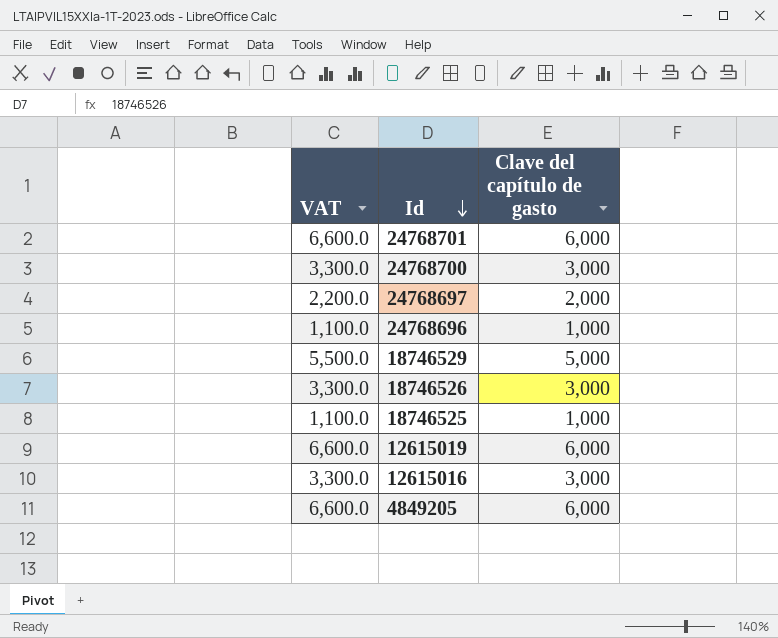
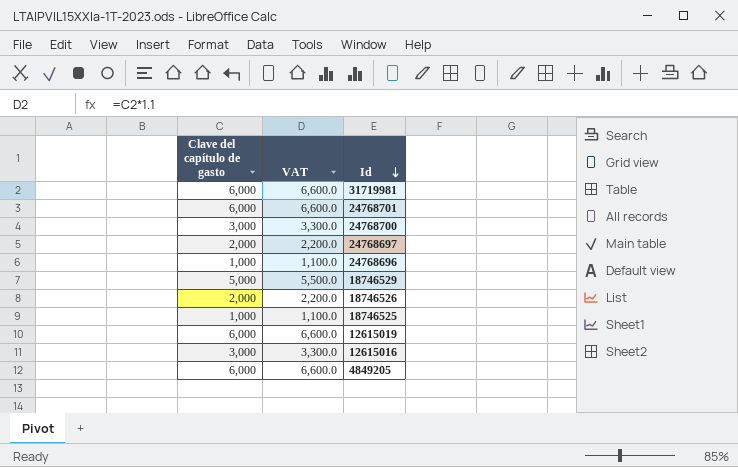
column Clave del capítulo de gasto | position: 3 -> 1
row 31719981: none -> 6,000 | 6,600.0
18746526 | Clave del capítulo de gasto: 3,000 -> 2,000
18746526 | VAT: 3,300.0 -> 2,200.0

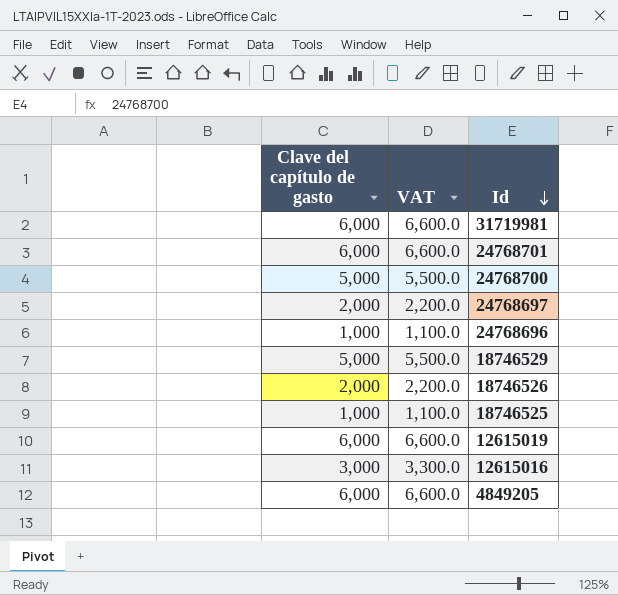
24768700 | Clave del capítulo de gasto: 3,000 -> 5,000
24768700 | VAT: 3,300.0 -> 5,500.0

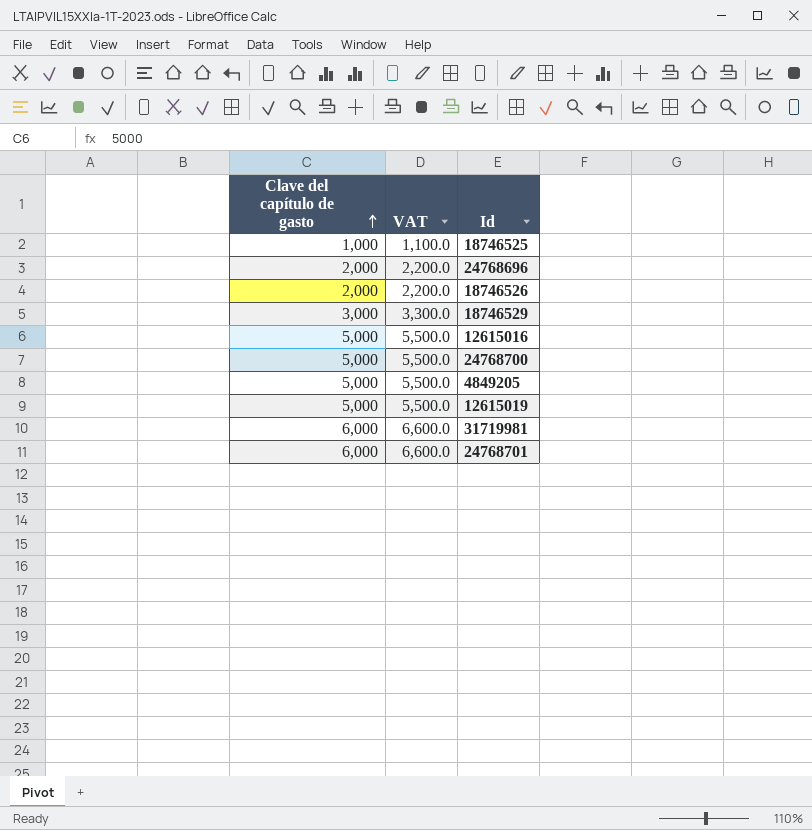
row order: Id descending -> Clave del capítulo de gasto ascending
row 24768697: 2,000 | 2,200.0 -> none
24768696 | Clave del capítulo de gasto: 1,000 -> 2,000
24768696 | VAT: 1,100.0 -> 2,200.0
18746529 | Clave del capítulo de gasto: 5,000 -> 3,000
18746529 | VAT: 5,500.0 -> 3,300.0
12615016 | Clave del capítulo de gasto: 3,000 -> 5,000
12615016 | VAT: 3,300.0 -> 5,500.0
4849205 | Clave del capítulo de gasto: 6,000 -> 5,000
4849205 | VAT: 6,600.0 -> 5,500.0
12615019 | Clave del capítulo de gasto: 6,000 -> 5,000
12615019 | VAT: 6,600.0 -> 5,500.0

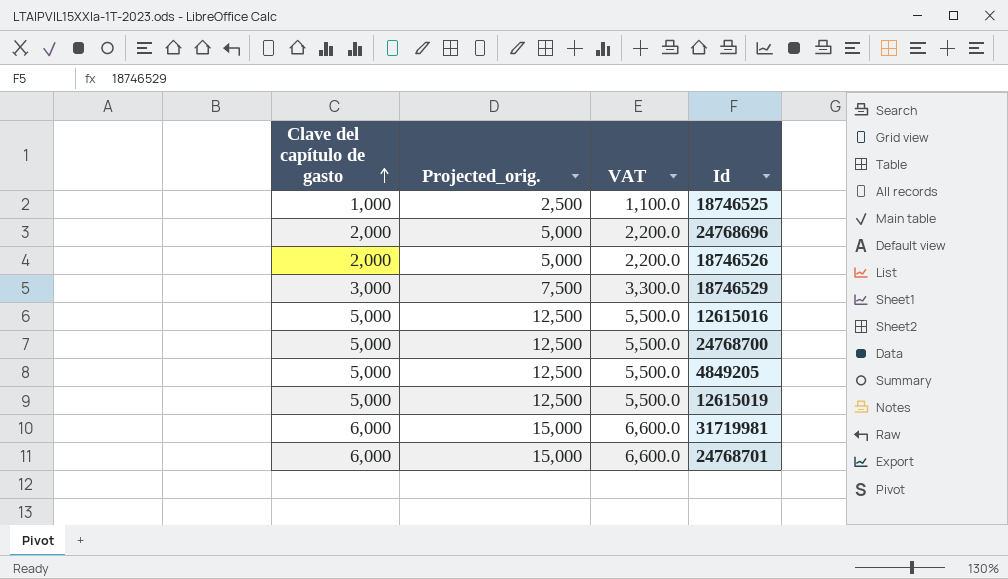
column Projected_orig. | formula: none -> [Clave del capítulo de gasto] * 2.5

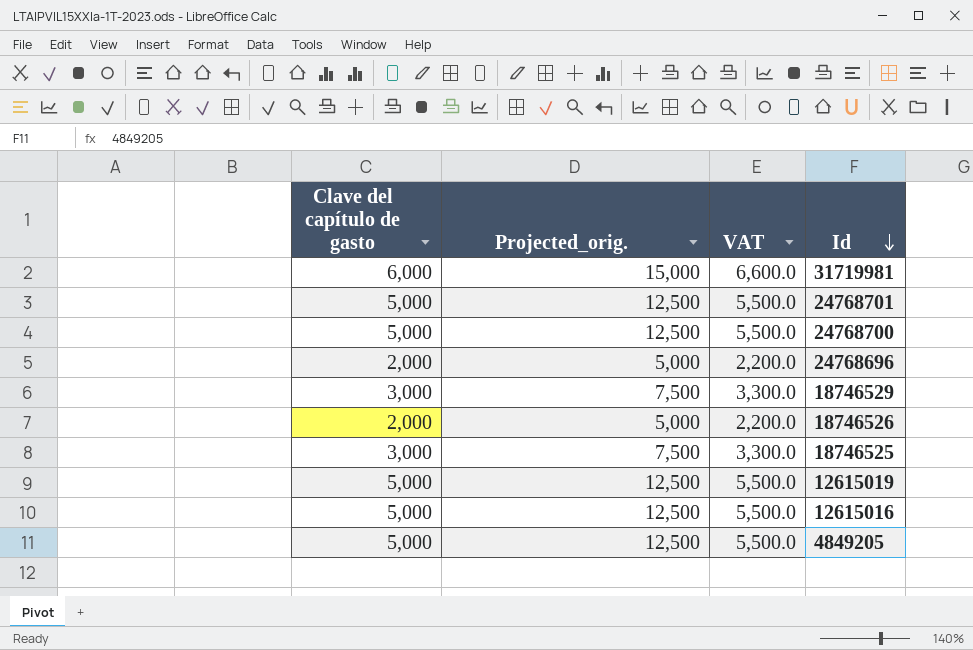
row order: Clave del capítulo de gasto ascending -> Id descending
24768701 | Clave del capítulo de gasto: 6,000 -> 5,000
24768701 | Projected_orig.: 15,000 -> 12,500
24768701 | VAT: 6,600.0 -> 5,500.0
18746525 | Clave del capítulo de gasto: 1,000 -> 3,000
18746525 | Projected_orig.: 2,500 -> 7,500
18746525 | VAT: 1,100.0 -> 3,300.0

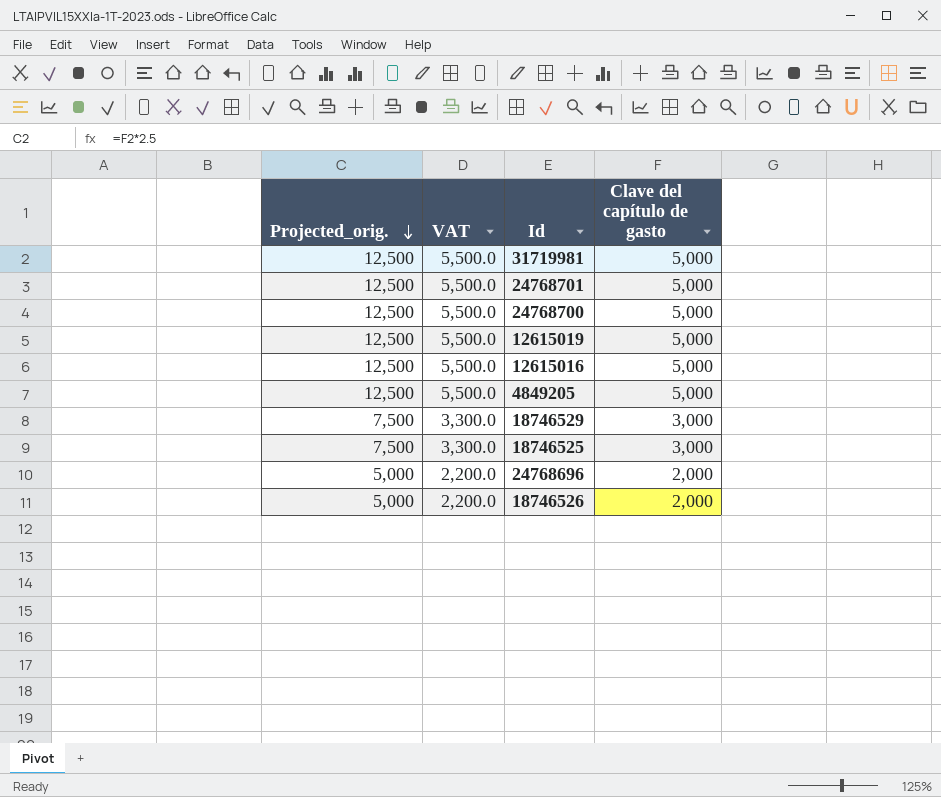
row order: Id descending -> Projected_orig. descending
column Clave del capítulo de gasto | position: 1 -> 4
31719981 | Projected_orig.: 15,000 -> 12,500
31719981 | VAT: 6,600.0 -> 5,500.0
31719981 | Clave del capítulo de gasto: 6,000 -> 5,000

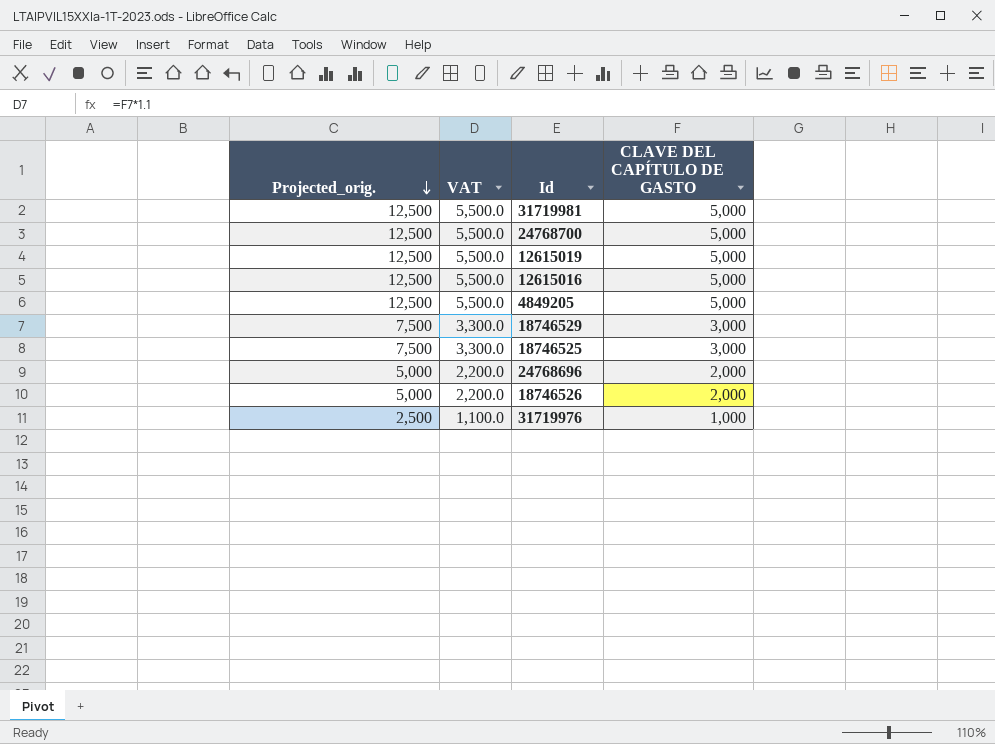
column name: Clave del capítulo de gasto -> CLAVE DEL CAPÍTULO DE GASTO
row 24768701: 12,500 | 5,500.0 | 5,000 -> none
row 31719976: none -> 2,500 | 1,100.0 | 1,000

